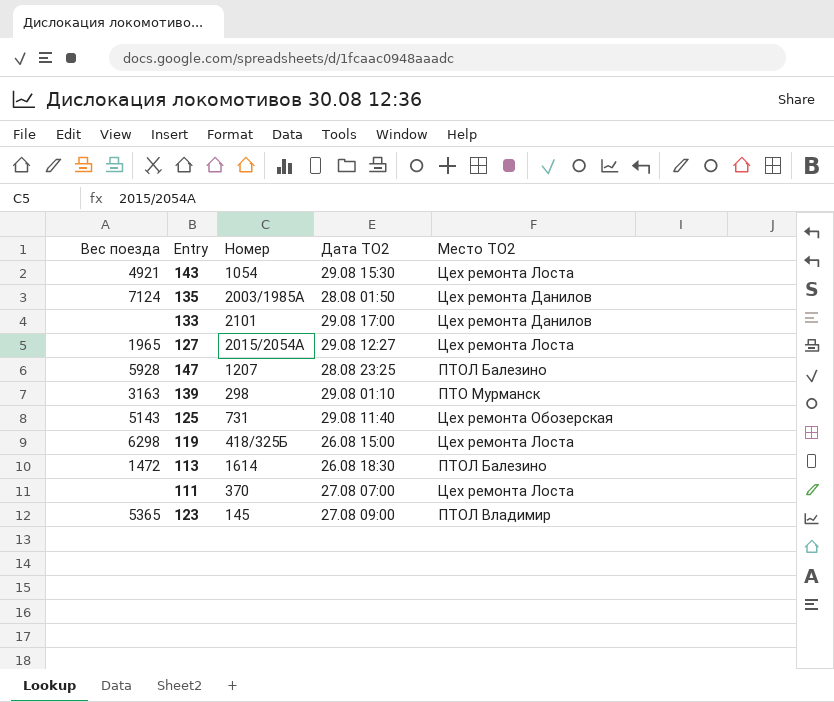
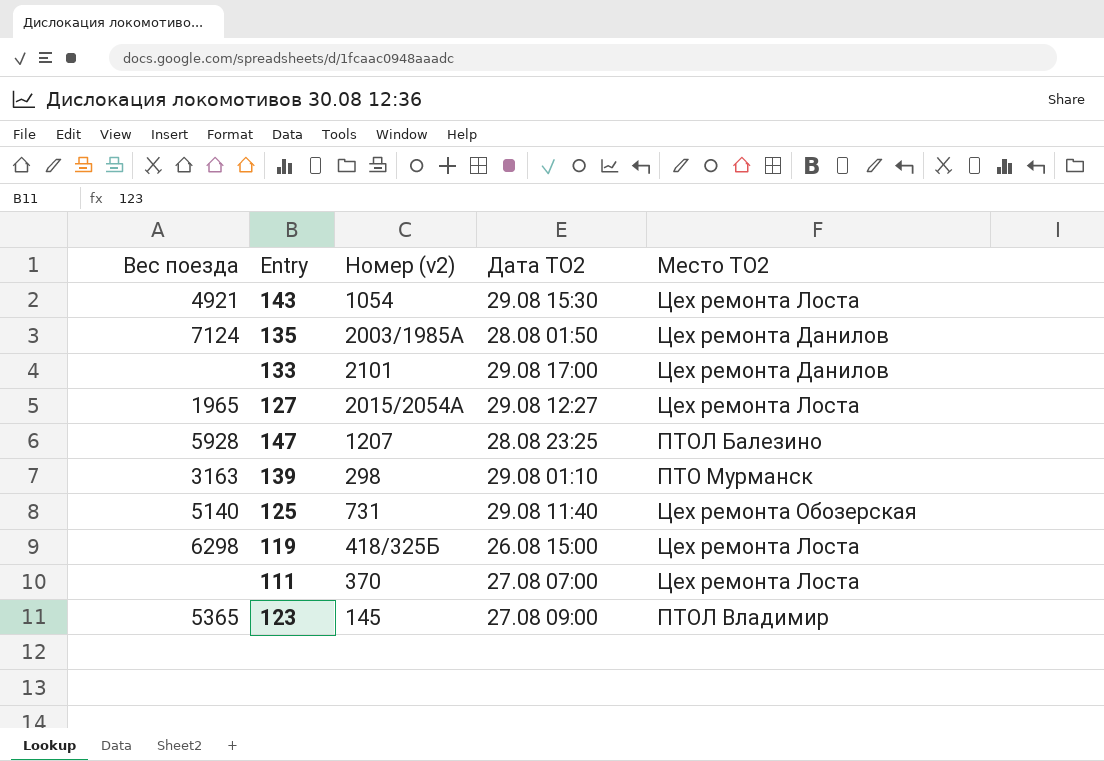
column name: Номер -> Номер (v2)
row 113: 1472 | 1614 | 26.08 18:30 | ПТОЛ Балезино -> none
125 | Вес поезда: 5143 -> 5140

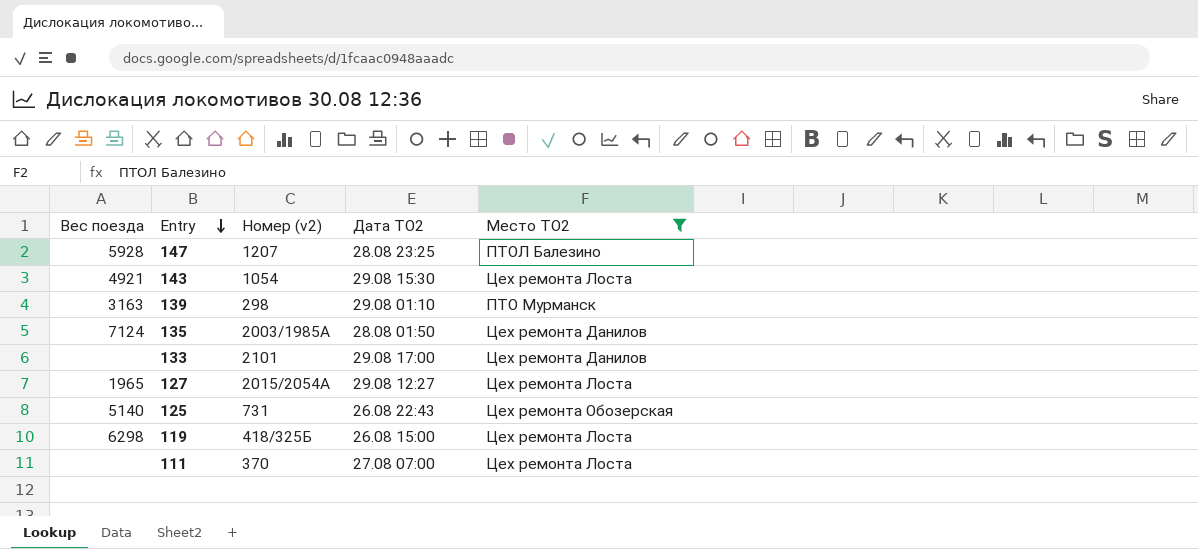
filter: none -> Место ТО2 != ПТОЛ Владимир
row order: none -> Entry descending
125 | Дата ТО2: 29.08 11:40 -> 26.08 22:43

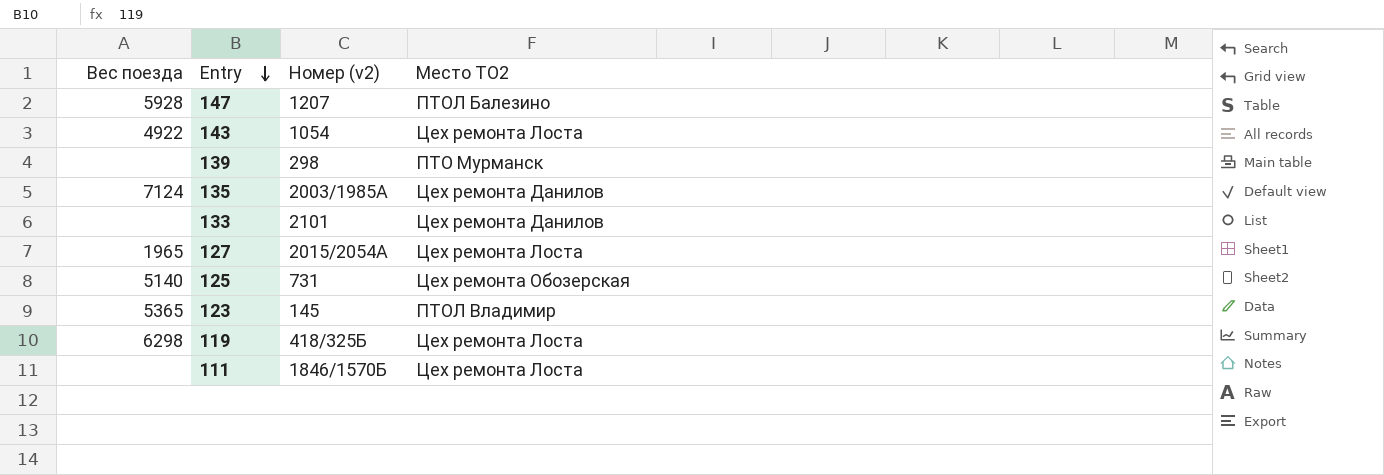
filter: Место ТО2 != ПТОЛ Владимир -> none
column Дата ТО2 | position: 4 -> none
143 | Вес поезда: 4921 -> 4922
139 | Вес поезда: 3163 -> none
111 | Номер (v2): 370 -> 1846/1570Б

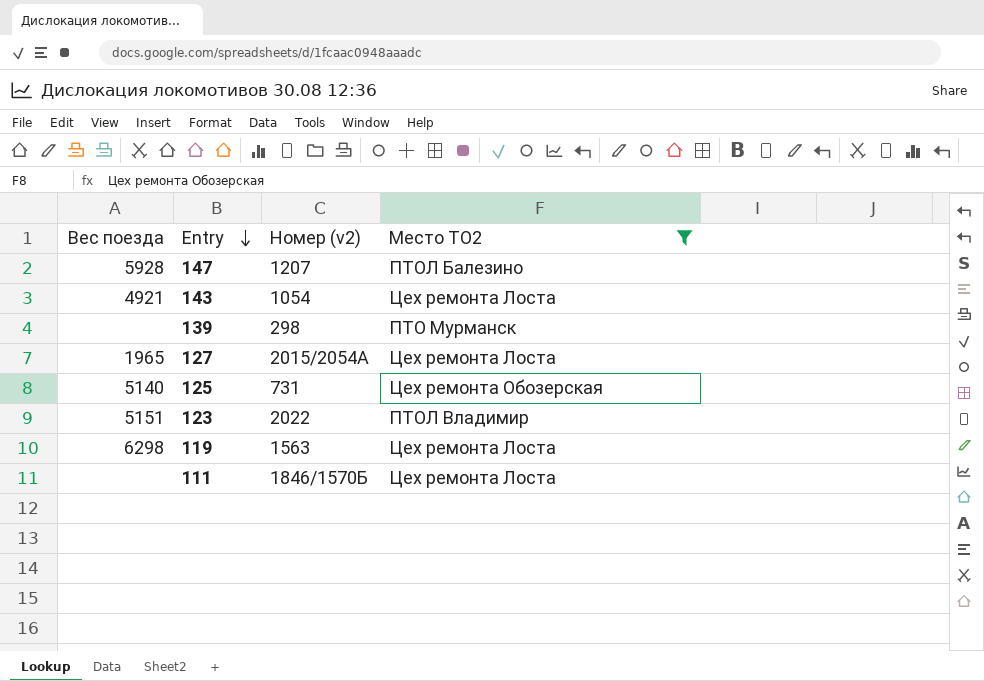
filter: none -> Место ТО2 != Цех ремонта Данилов
143 | Вес поезда: 4922 -> 4921
123 | Вес поезда: 5365 -> 5151
123 | Номер (v2): 145 -> 2022
119 | Номер (v2): 418/325Б -> 1563

